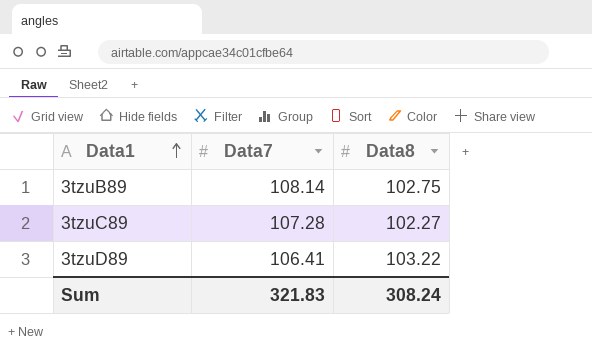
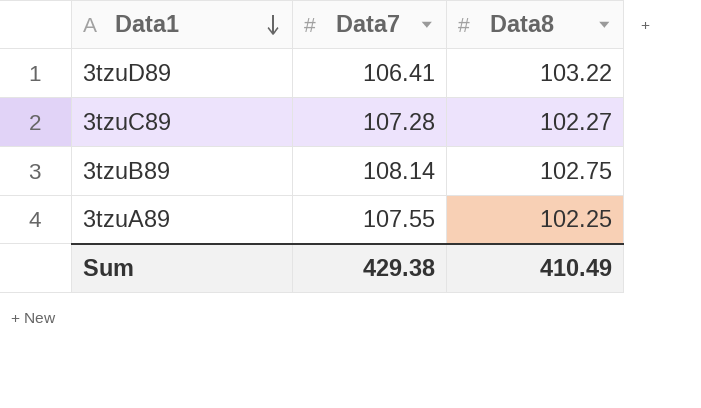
row order: Data1 ascending -> Data1 descending
row 3tzuA89: none -> 107.55 | 102.25
Sum | Data7: 321.83 -> 429.38
Sum | Data8: 308.24 -> 410.49

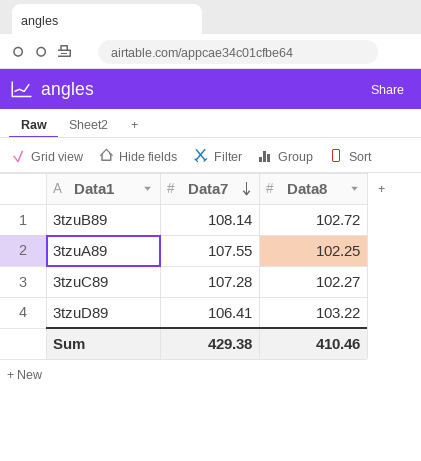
row order: Data1 descending -> Data7 descending
3tzuB89 | Data8: 102.75 -> 102.72
Sum | Data8: 410.49 -> 410.46

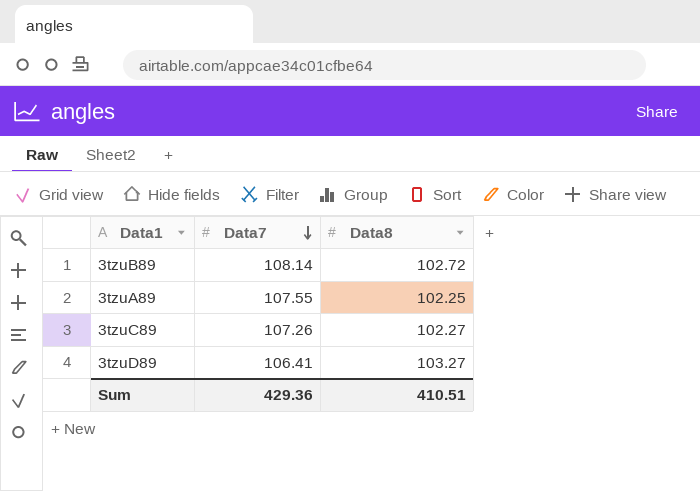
3tzuC89 | Data7: 107.28 -> 107.26
3tzuD89 | Data8: 103.22 -> 103.27
Sum | Data7: 429.38 -> 429.36
Sum | Data8: 410.46 -> 410.51

